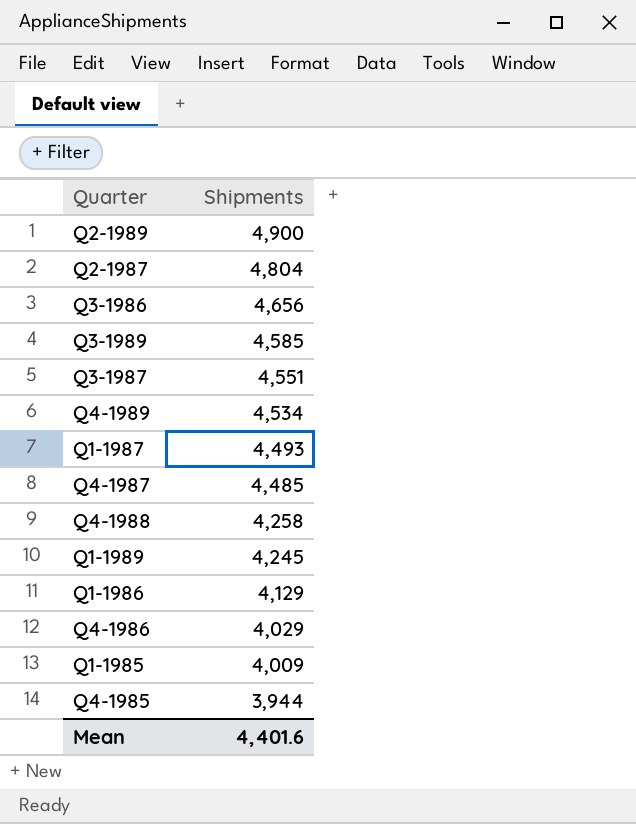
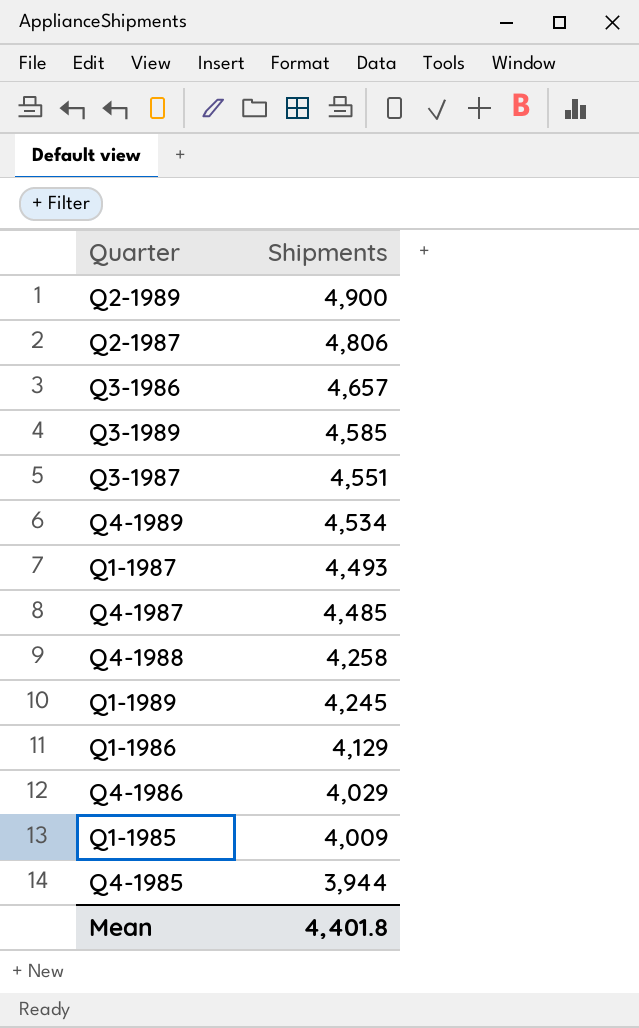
Q2-1987 | Shipments: 4,804 -> 4,806
Q3-1986 | Shipments: 4,656 -> 4,657
Mean | Shipments: 4,401.6 -> 4,401.8

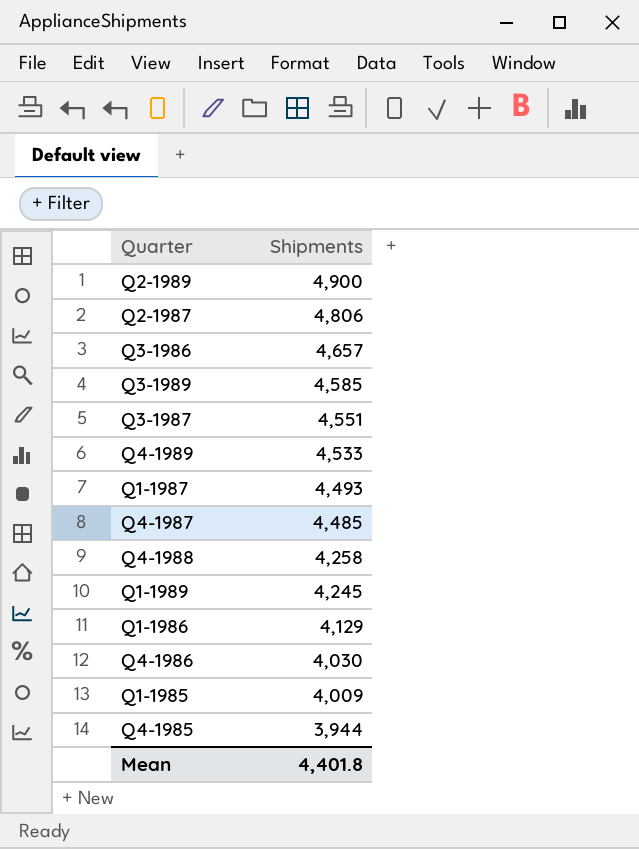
Q4-1989 | Shipments: 4,534 -> 4,533
Q4-1986 | Shipments: 4,029 -> 4,030

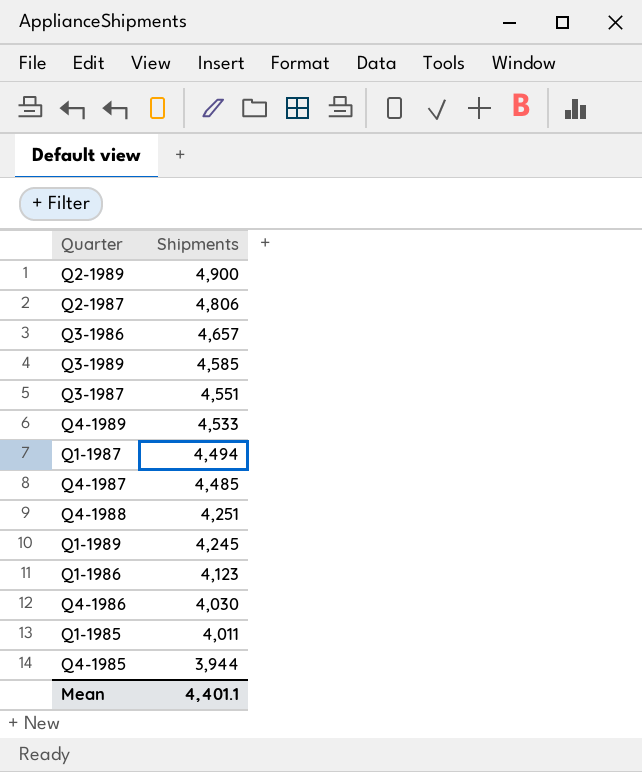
Q1-1987 | Shipments: 4,493 -> 4,494
Q4-1988 | Shipments: 4,258 -> 4,251
Q1-1986 | Shipments: 4,129 -> 4,123
Q1-1985 | Shipments: 4,009 -> 4,011
Mean | Shipments: 4,401.8 -> 4,401.1

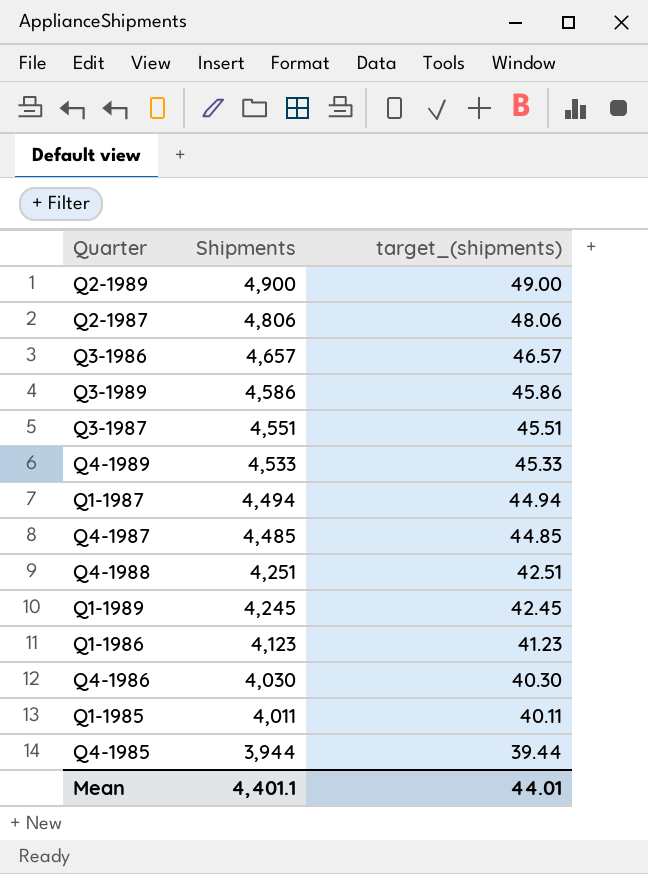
column target_(shipments) | formula: none -> [Shipments] * 0.01
Q3-1989 | Shipments: 4,585 -> 4,586

